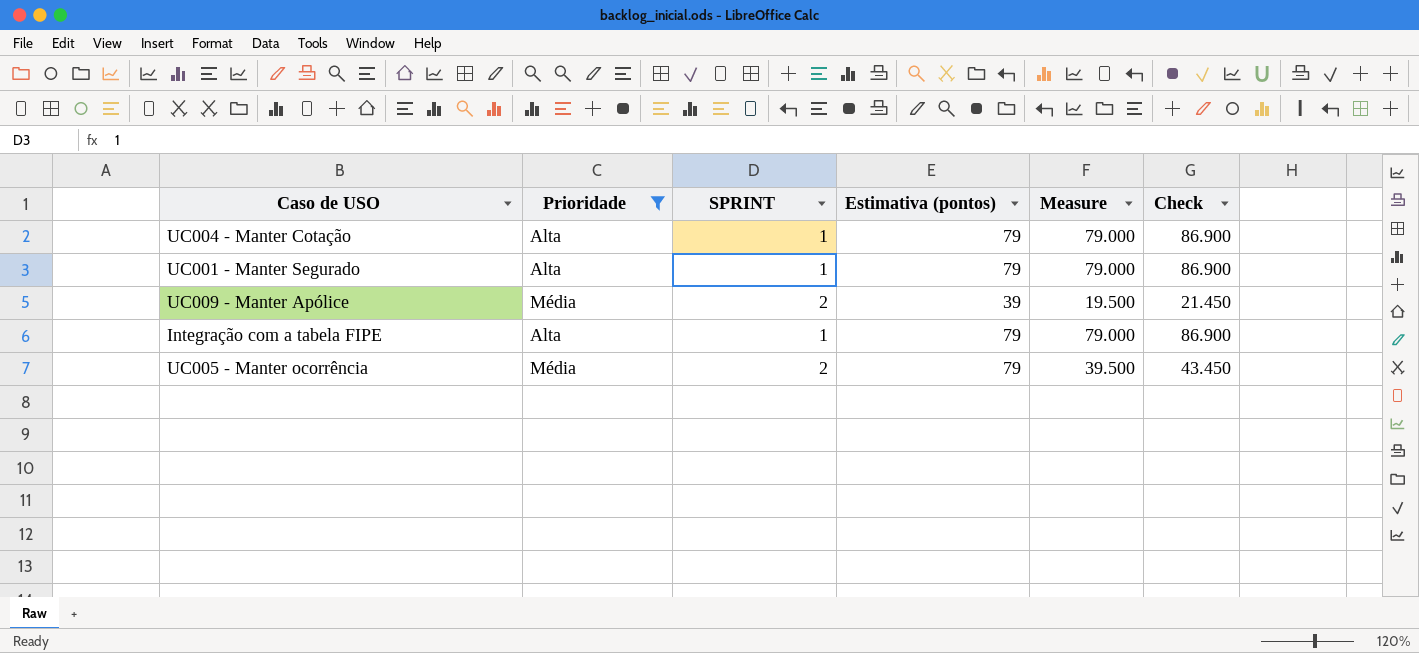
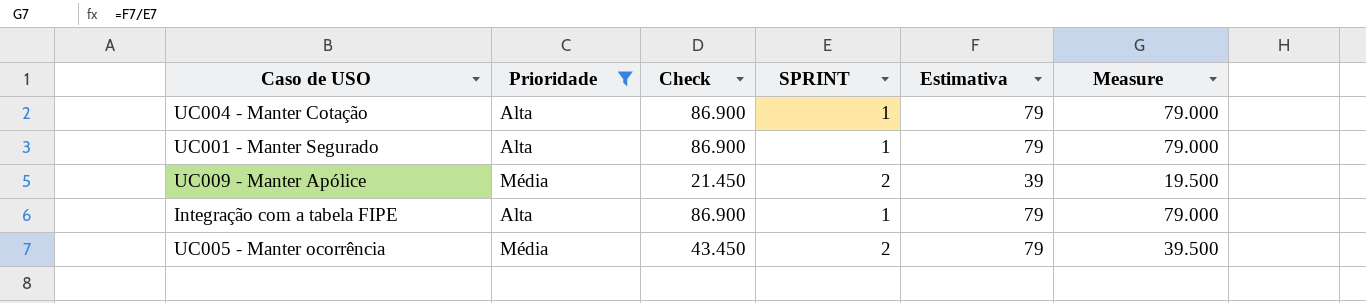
column Check | position: 6 -> 3
column name: Estimativa (pontos) -> Estimativa

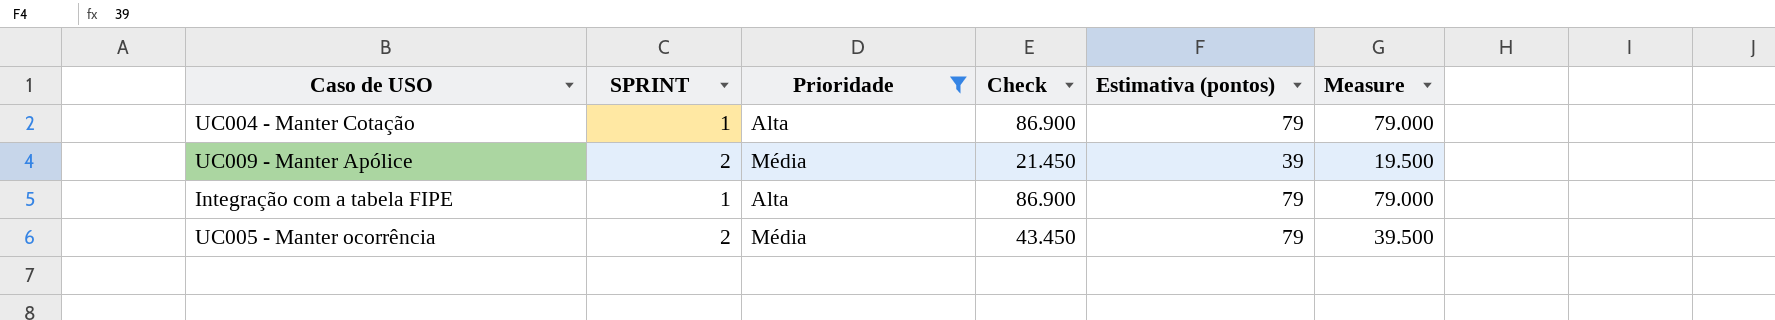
column SPRINT | position: 4 -> 2
column name: Estimativa -> Estimativa (pontos)
row UC001 - Manter Segurado: Alta | 86.900 | 1 | 79 | 79.000 -> none

